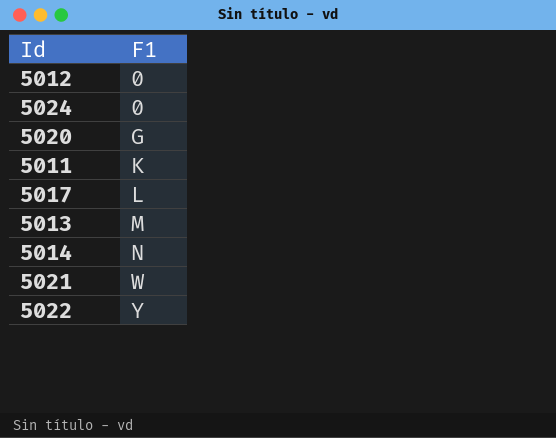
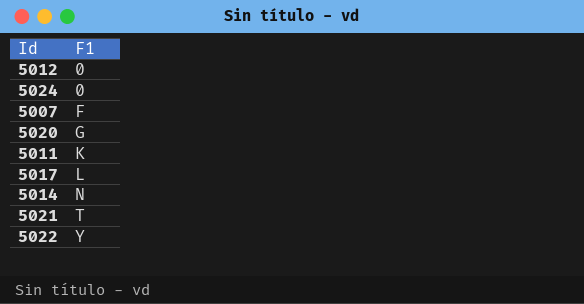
row 5013: M -> none
row 5007: none -> F
5021 | F1: W -> T

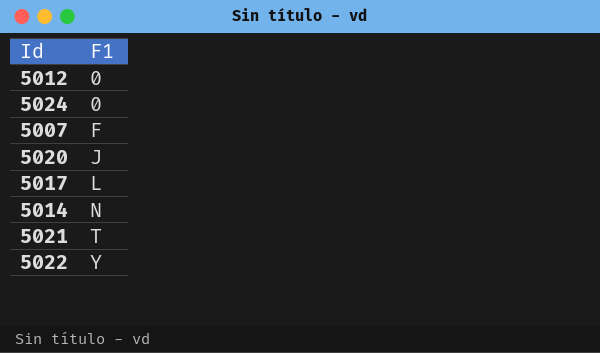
row 5011: K -> none
5020 | F1: G -> J

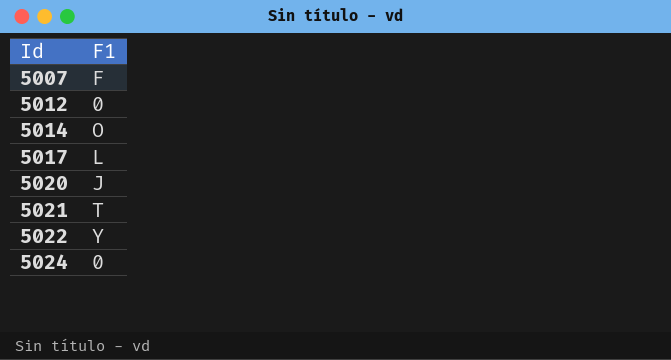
row order: F1 ascending -> Id ascending
5014 | F1: N -> O

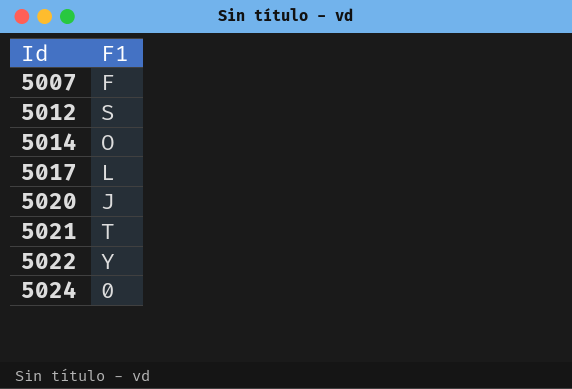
5012 | F1: 0 -> S

